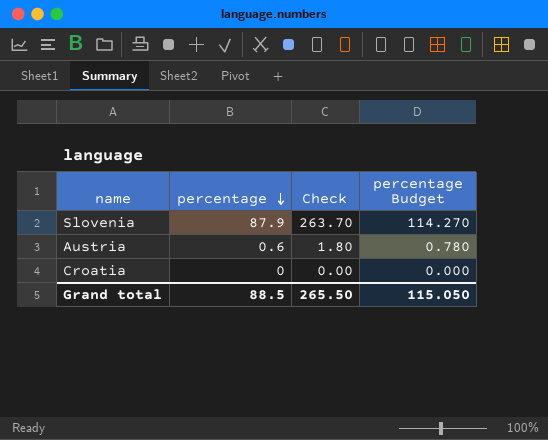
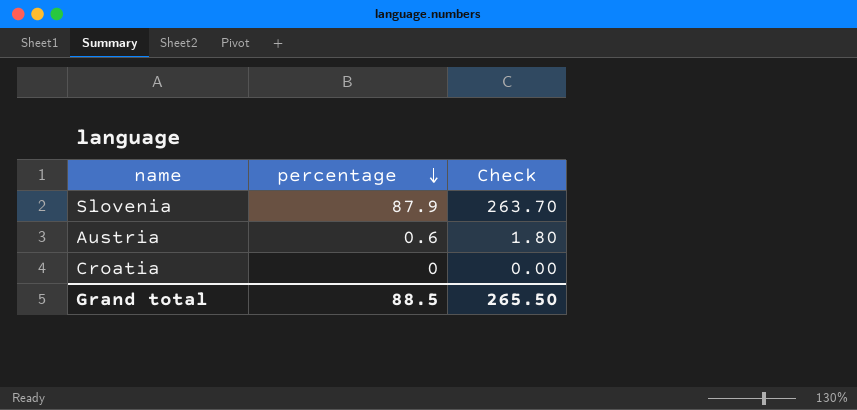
column percentage Budget | formula: [percentage] * 1.3 -> none

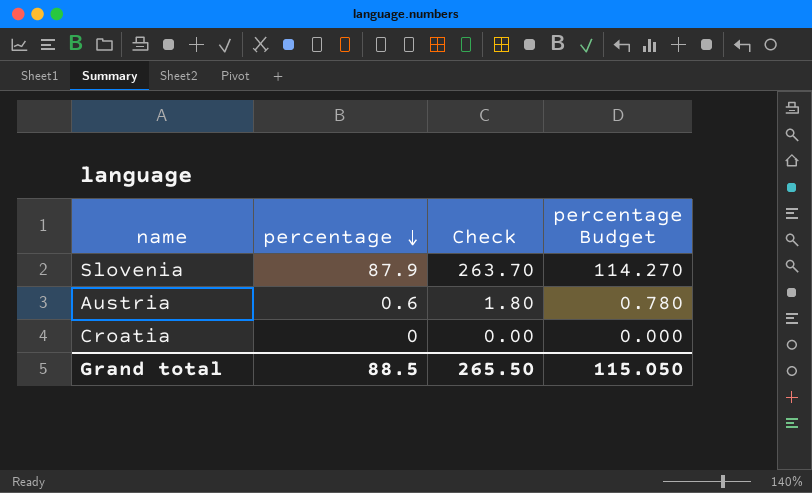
column percentage Budget | formula: none -> [percentage] * 1.3

